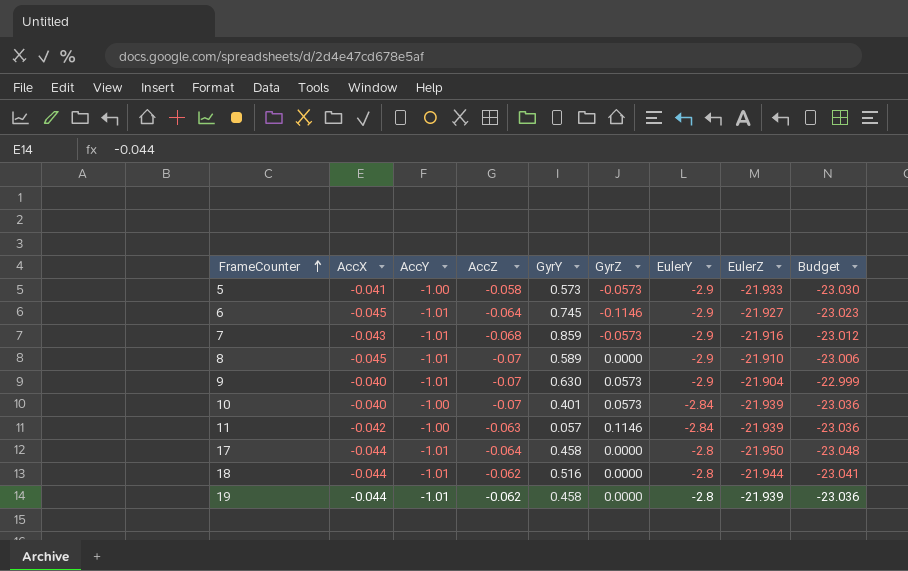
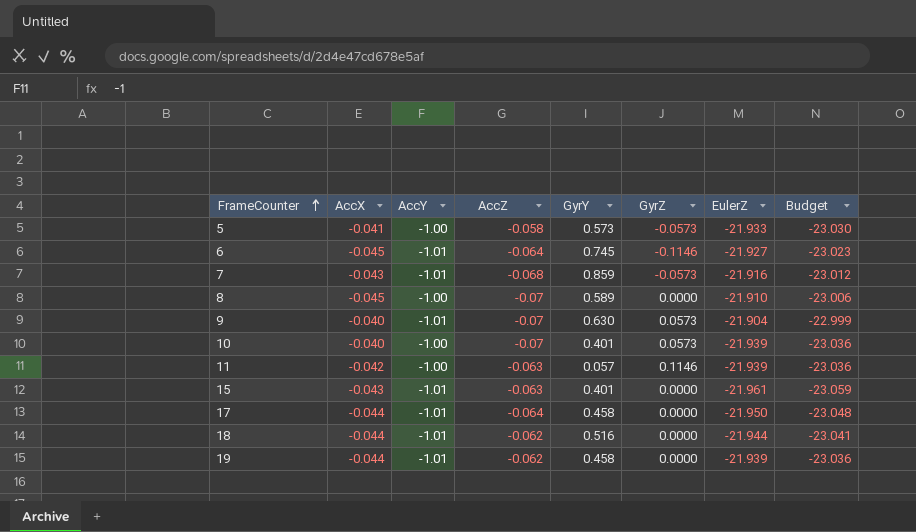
column EulerY | position: 7 -> none
8 | AccY: -1.01 -> -1.00
row 15: none -> -0.043 | -1.01 | -0.063 | 0.401 | 0.0000 | -21.961 | -23.059

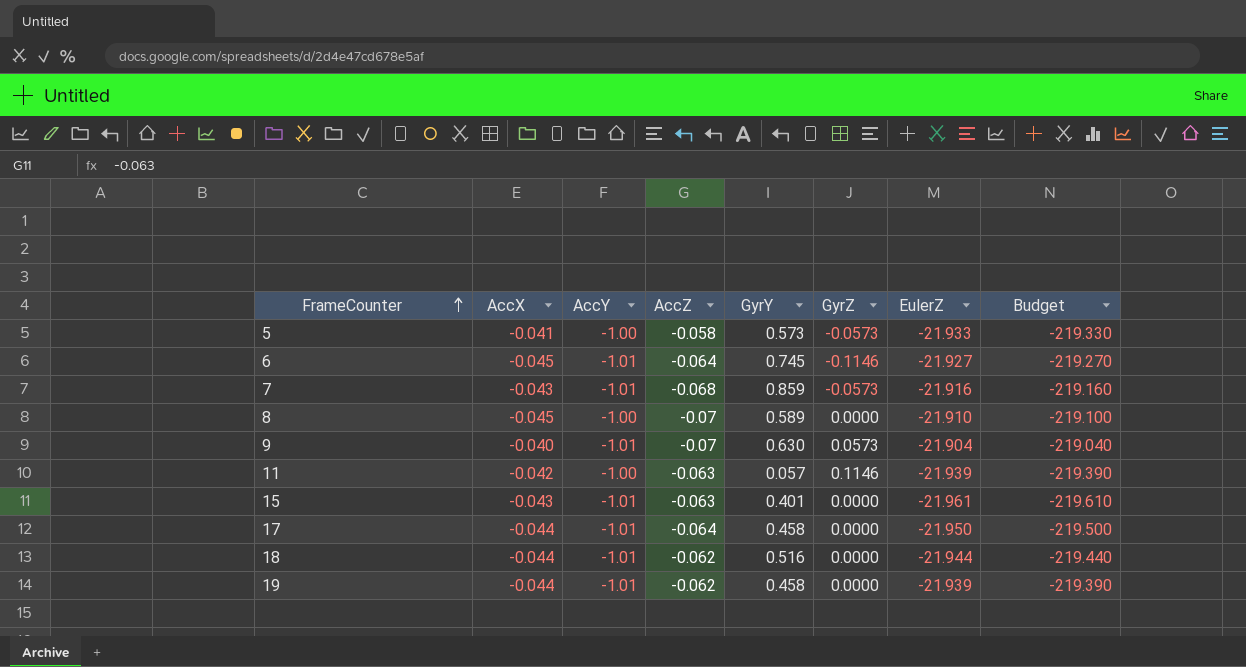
column Budget | formula: [EulerZ] * 1.05 -> [EulerZ] * 10
row 10: -0.040 | -1.00 | -0.07 | 0.401 | 0.0573 | -21.939 | -23.036 -> none

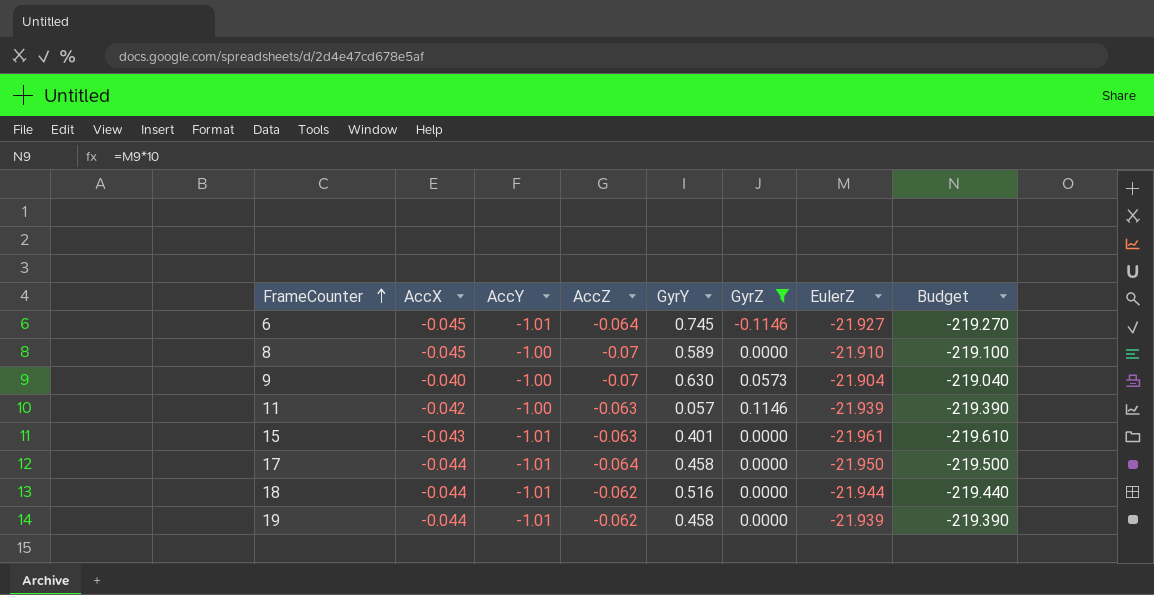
filter: none -> GyrZ != -0.0573
9 | AccY: -1.01 -> -1.00

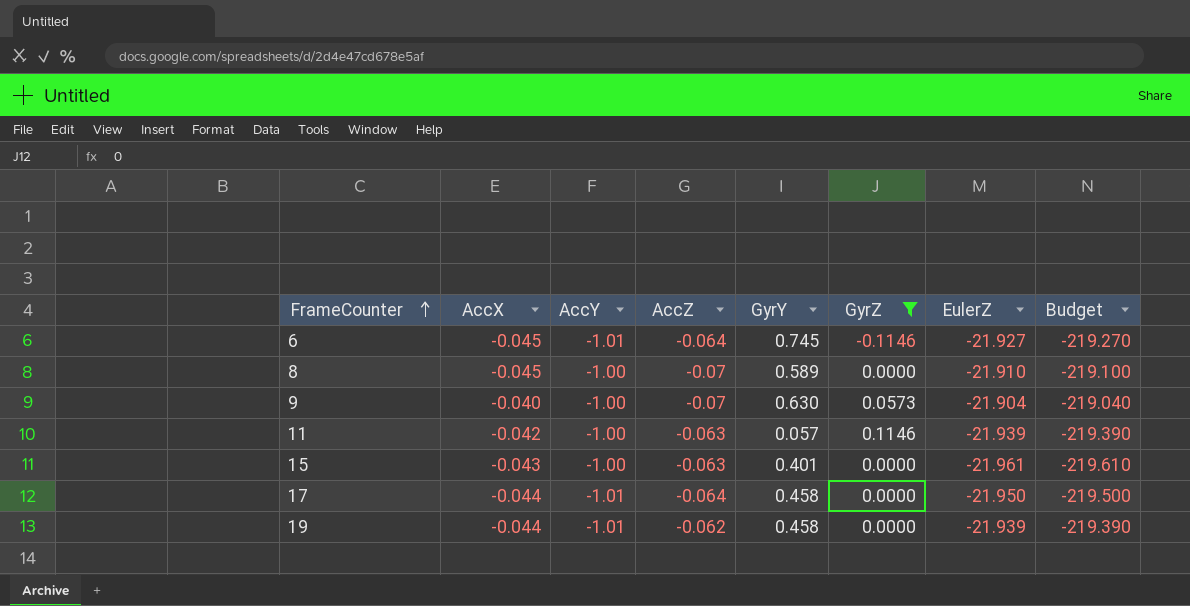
row 18: -0.044 | -1.01 | -0.062 | 0.516 | 0.0000 | -21.944 | -219.440 -> none
15 | AccY: -1.01 -> -1.00

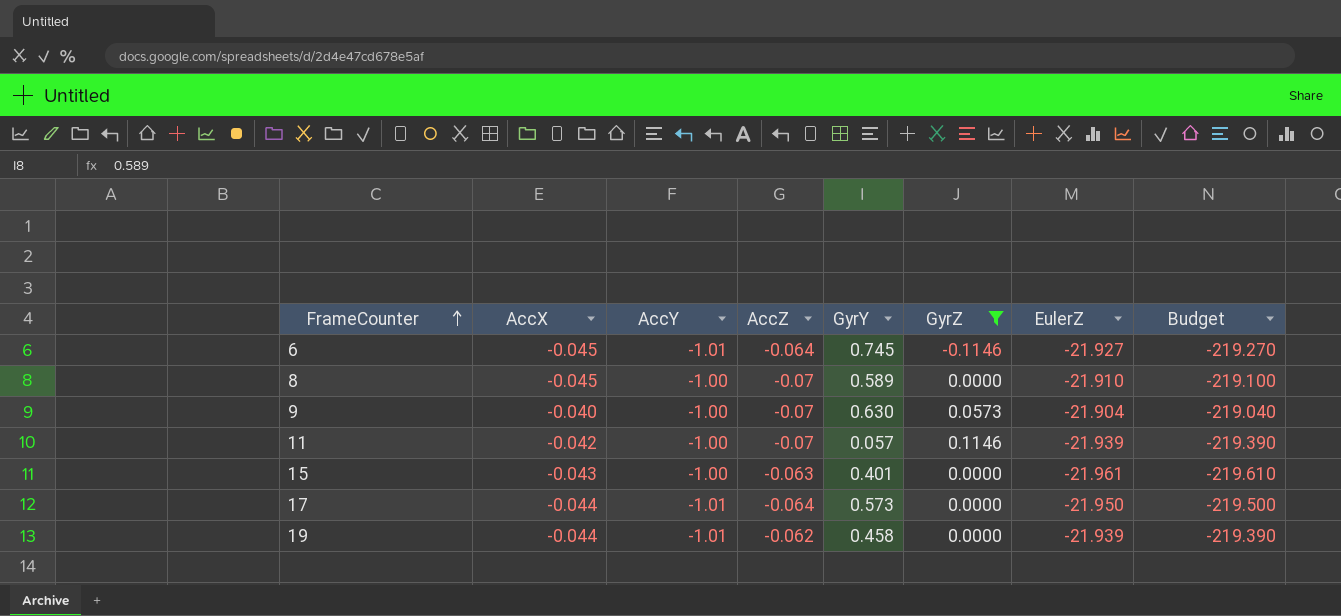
11 | AccZ: -0.063 -> -0.07
17 | GyrY: 0.458 -> 0.573

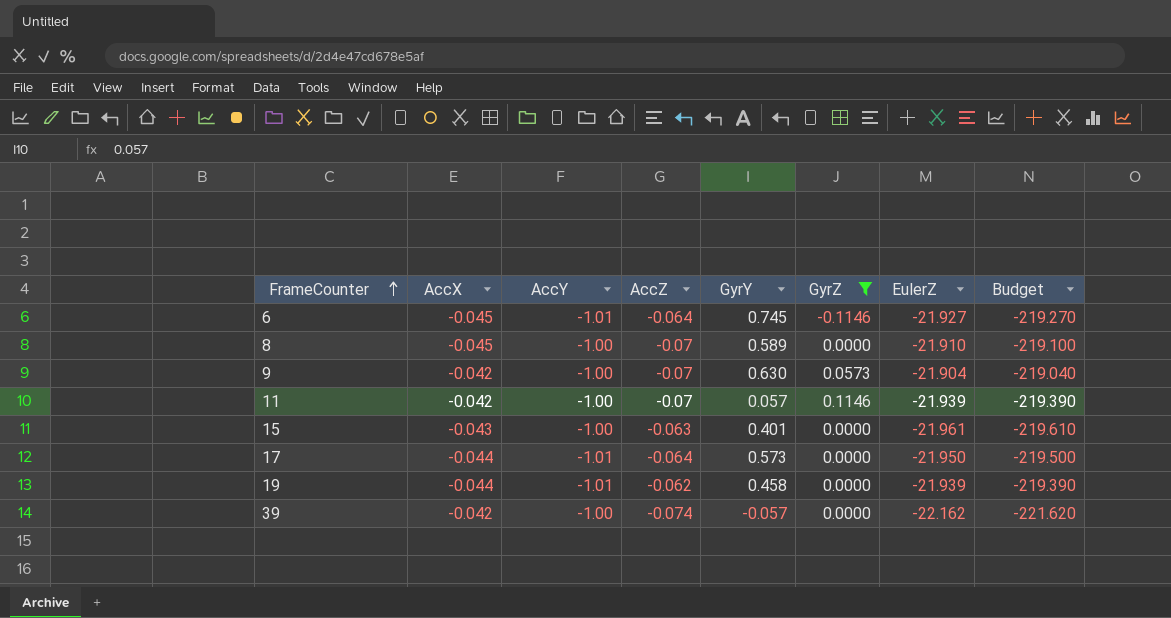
9 | AccX: -0.040 -> -0.042
row 39: none -> -0.042 | -1.00 | -0.074 | -0.057 | 0.0000 | -22.162 | -221.620

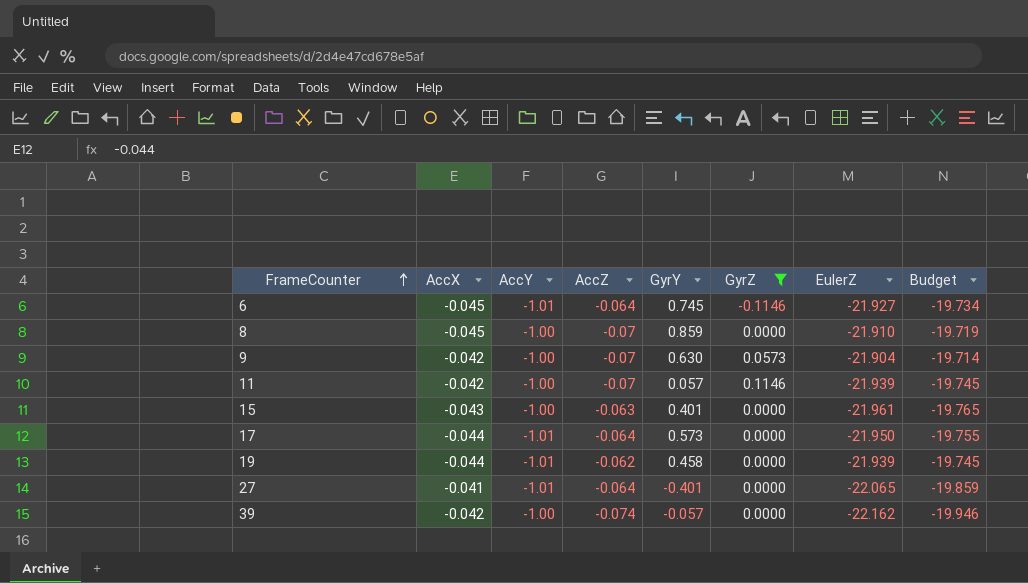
column Budget | formula: [EulerZ] * 10 -> [EulerZ] * 0.9
8 | GyrY: 0.589 -> 0.859
row 27: none -> -0.041 | -1.01 | -0.064 | -0.401 | 0.0000 | -22.065 | -19.859

